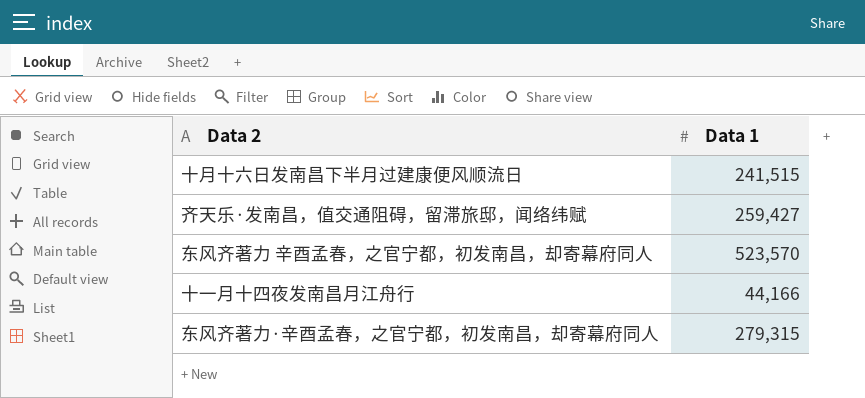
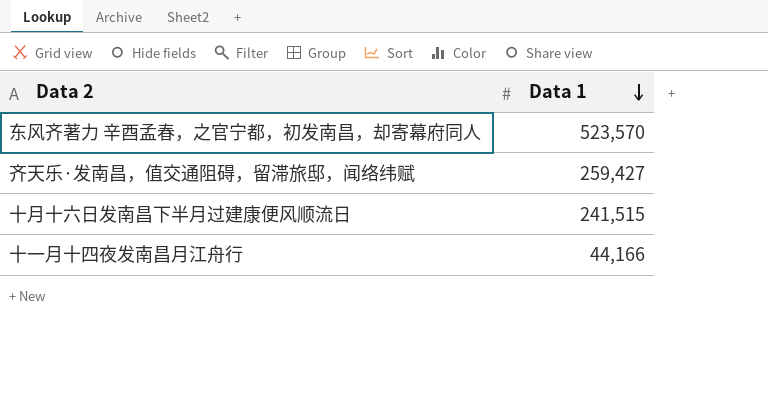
row order: none -> Data 1 descending
row 东风齐著力·辛酉孟春，之官宁都，初发南昌，却寄幕府同人: 279,315 -> none

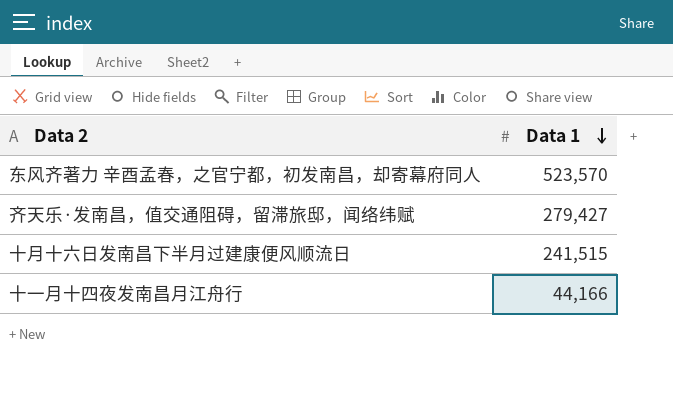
齐天乐·发南昌，值交通阻碍，留滞旅邸，闻络纬赋 | Data 1: 259,427 -> 279,427

